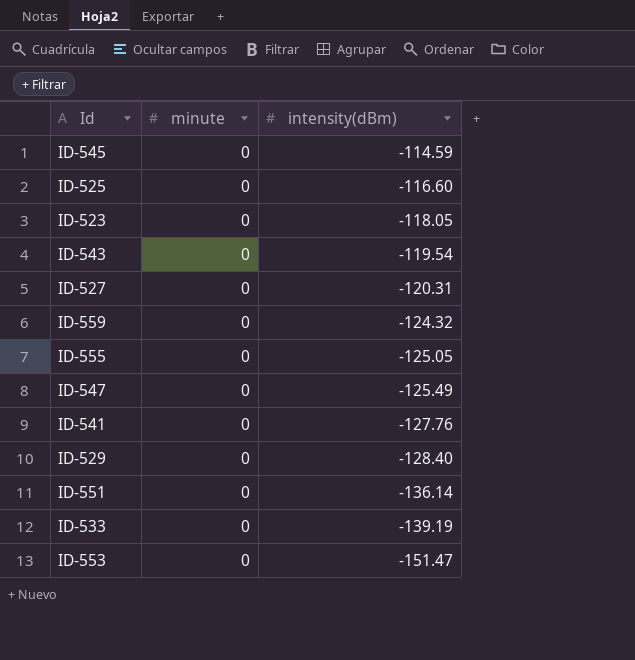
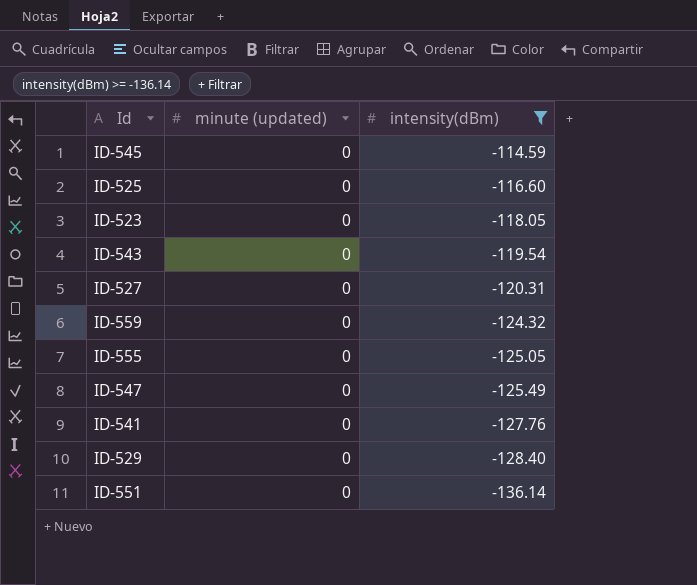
filter: none -> intensity(dBm) >= -136.14
column name: minute -> minute (updated)

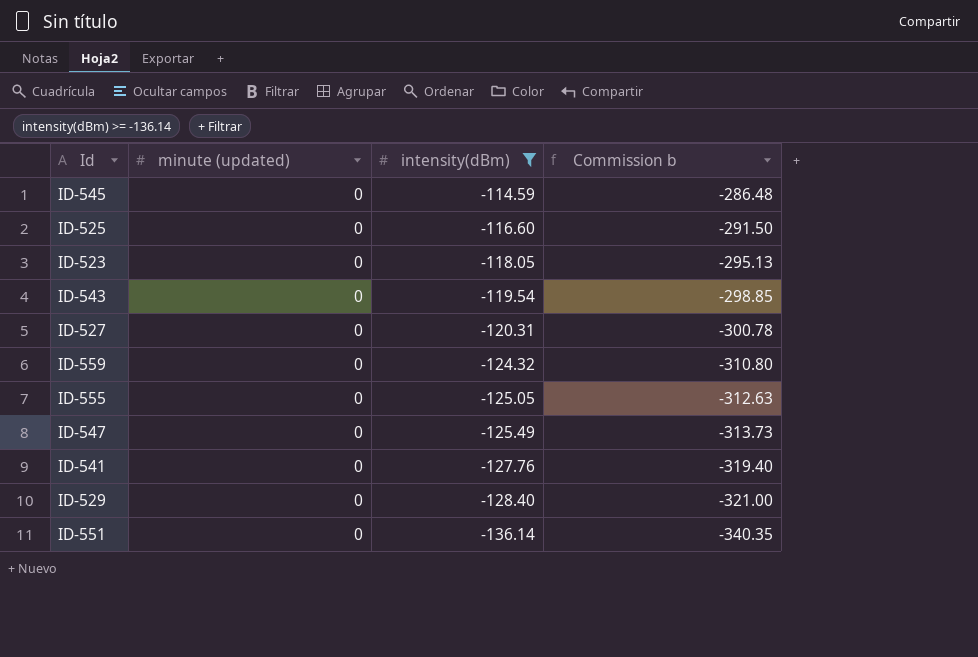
column Commission b | formula: none -> [intensity(dBm)] * 2.5

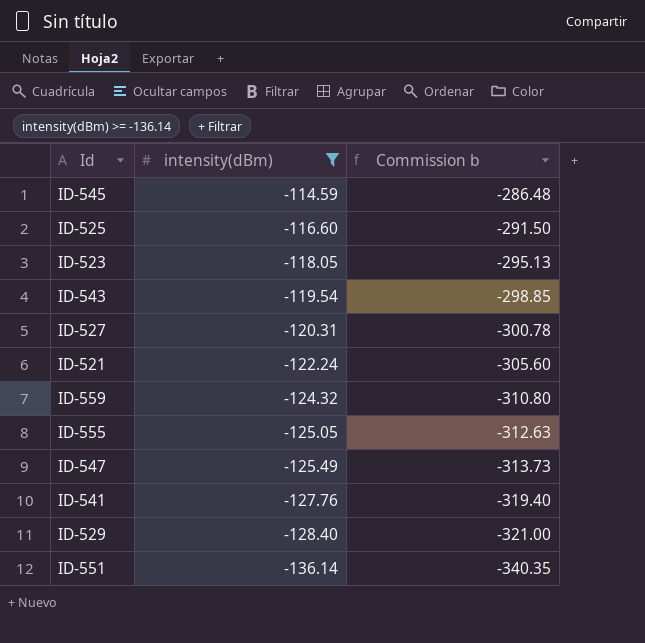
column minute (updated) | position: 2 -> none
row ID-521: none -> -122.24 | -305.60

